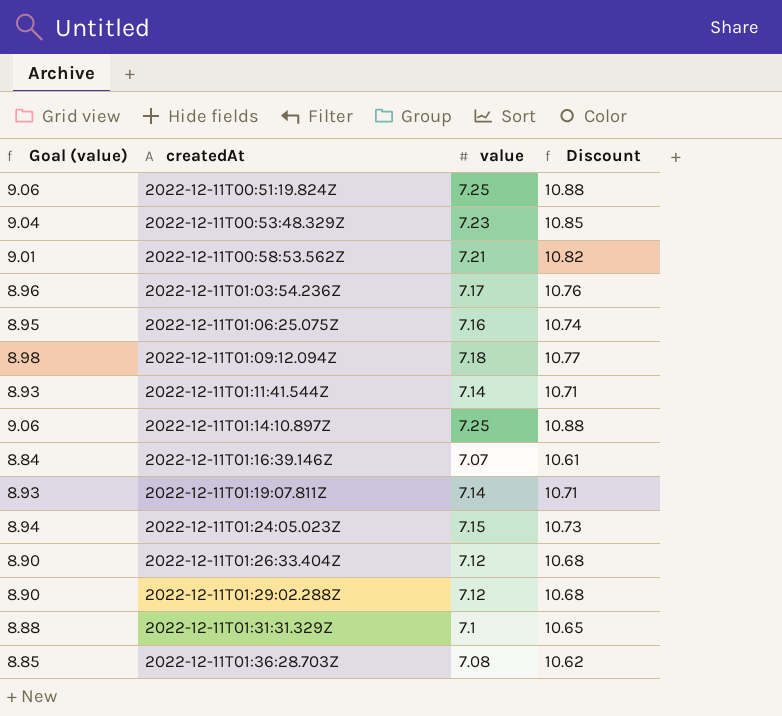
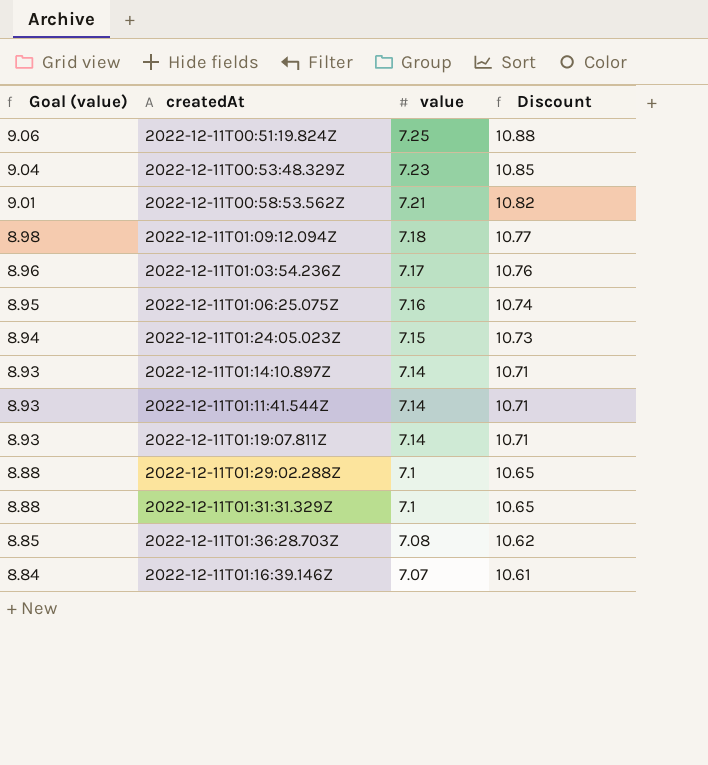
row order: createdAt ascending -> Goal (value) descending
row 2022-12-11T01:26:33.404Z: 8.90 | 7.12 | 10.68 -> none
2022-12-11T01:14:10.897Z | Goal (value): 9.06 -> 8.93
2022-12-11T01:14:10.897Z | value: 7.25 -> 7.14
2022-12-11T01:14:10.897Z | Discount: 10.88 -> 10.71
2022-12-11T01:29:02.288Z | Goal (value): 8.90 -> 8.88
2022-12-11T01:29:02.288Z | value: 7.12 -> 7.1
2022-12-11T01:29:02.288Z | Discount: 10.68 -> 10.65

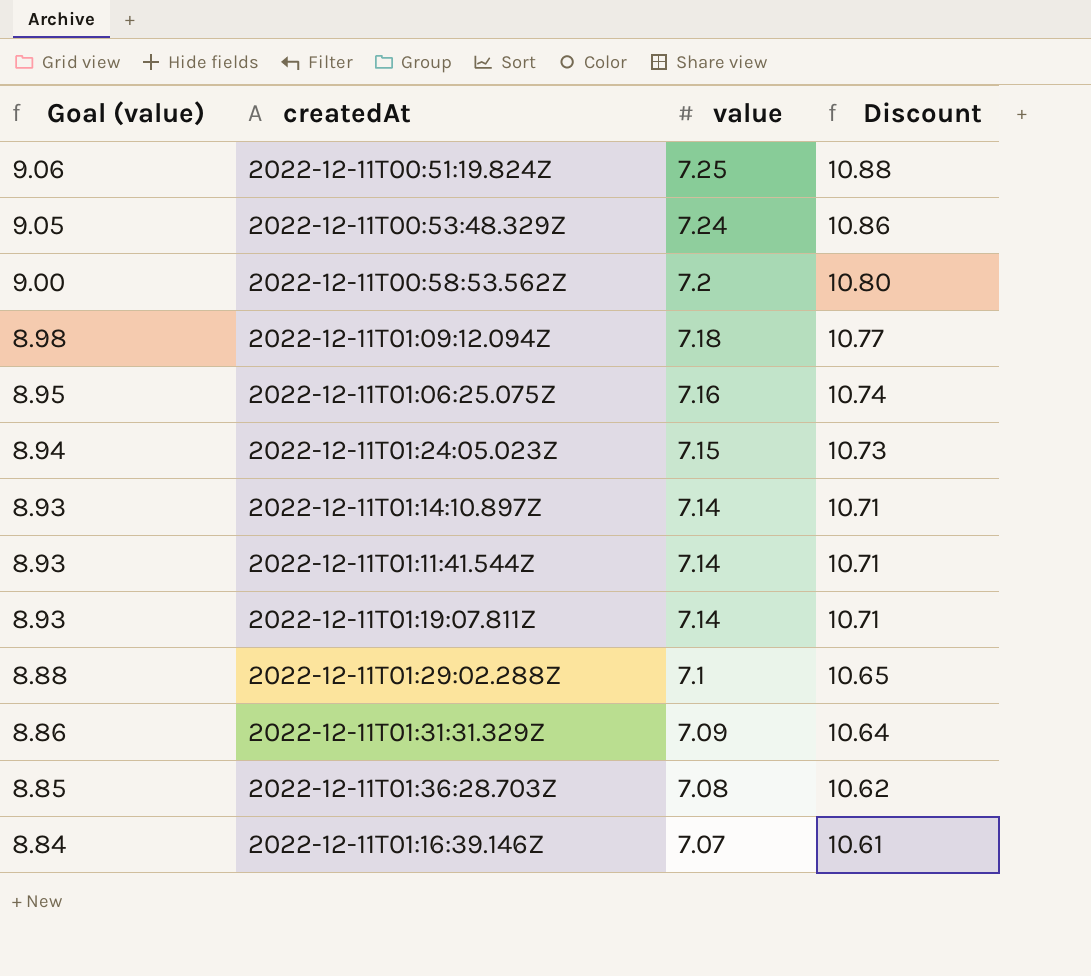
row 2022-12-11T01:03:54.236Z: 8.96 | 7.17 | 10.76 -> none
2022-12-11T00:53:48.329Z | Goal (value): 9.04 -> 9.05
2022-12-11T00:53:48.329Z | value: 7.23 -> 7.24
2022-12-11T00:53:48.329Z | Discount: 10.85 -> 10.86
2022-12-11T00:58:53.562Z | Goal (value): 9.01 -> 9.00
2022-12-11T00:58:53.562Z | value: 7.21 -> 7.2
2022-12-11T00:58:53.562Z | Discount: 10.82 -> 10.80
2022-12-11T01:31:31.329Z | Goal (value): 8.88 -> 8.86
2022-12-11T01:31:31.329Z | value: 7.1 -> 7.09
2022-12-11T01:31:31.329Z | Discount: 10.65 -> 10.64

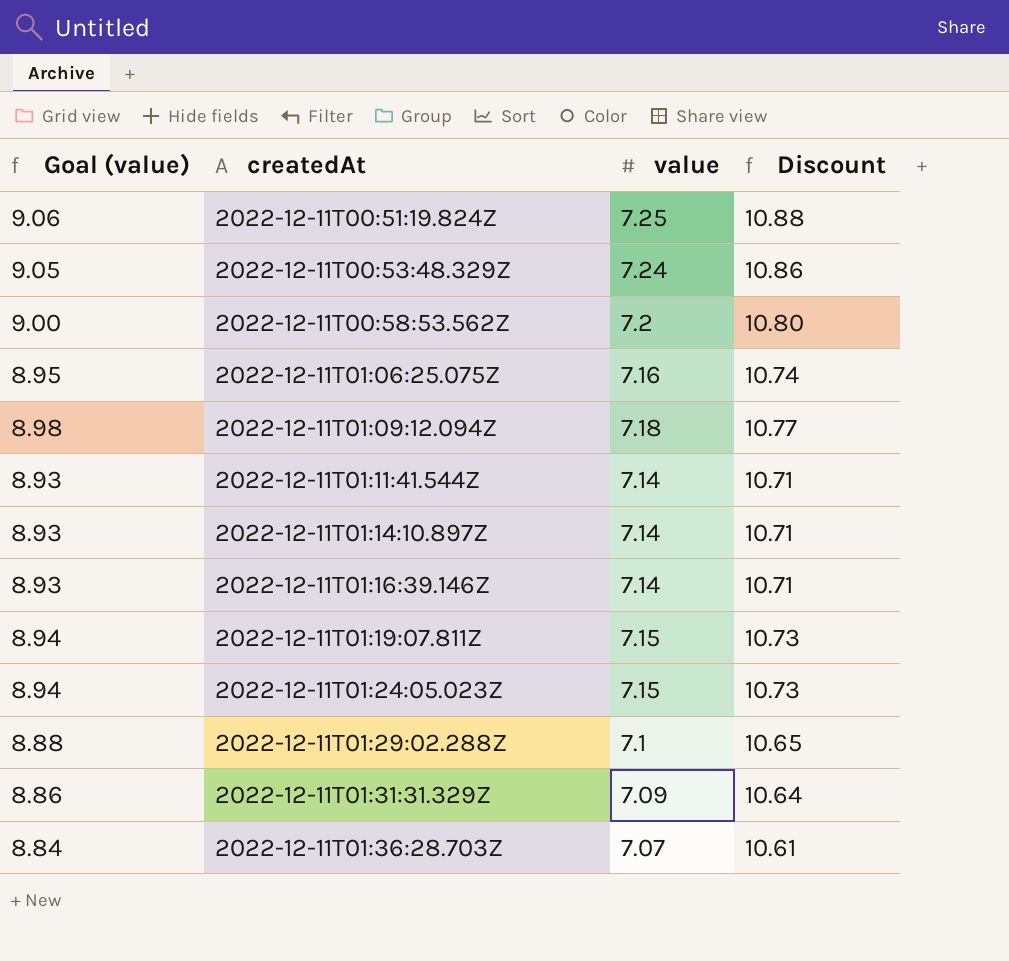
row order: Goal (value) descending -> createdAt ascending
2022-12-11T01:16:39.146Z | Goal (value): 8.84 -> 8.93
2022-12-11T01:16:39.146Z | value: 7.07 -> 7.14
2022-12-11T01:16:39.146Z | Discount: 10.61 -> 10.71
2022-12-11T01:19:07.811Z | Goal (value): 8.93 -> 8.94
2022-12-11T01:19:07.811Z | value: 7.14 -> 7.15
2022-12-11T01:19:07.811Z | Discount: 10.71 -> 10.73
2022-12-11T01:36:28.703Z | Goal (value): 8.85 -> 8.84
2022-12-11T01:36:28.703Z | value: 7.08 -> 7.07
2022-12-11T01:36:28.703Z | Discount: 10.62 -> 10.61

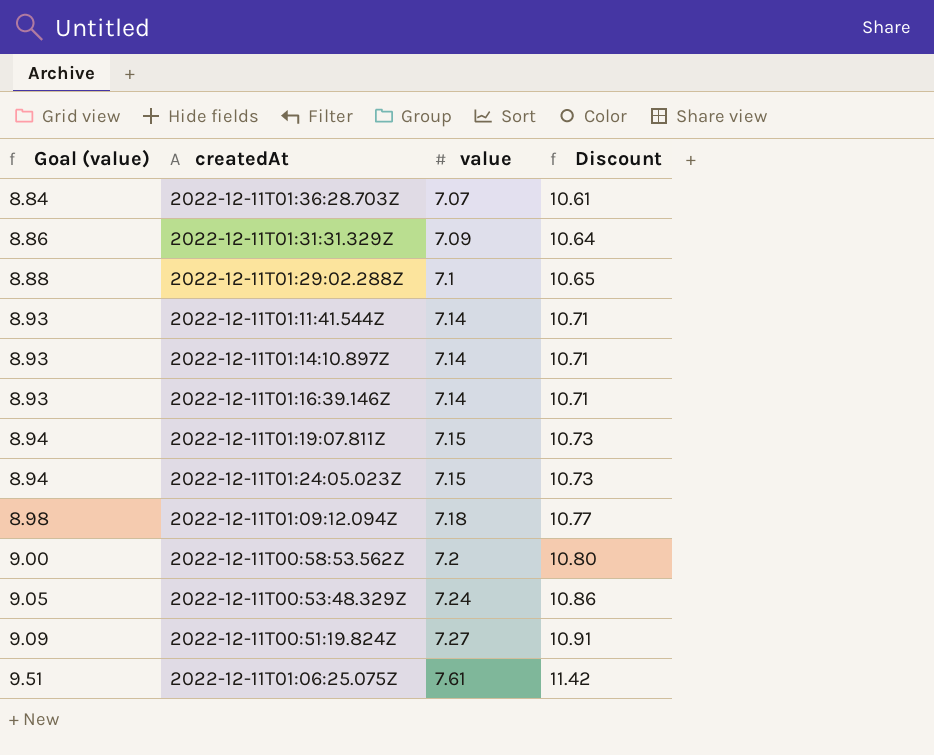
row order: createdAt ascending -> Goal (value) ascending
2022-12-11T00:51:19.824Z | Goal (value): 9.06 -> 9.09
2022-12-11T00:51:19.824Z | value: 7.25 -> 7.27
2022-12-11T00:51:19.824Z | Discount: 10.88 -> 10.91
2022-12-11T01:06:25.075Z | Goal (value): 8.95 -> 9.51
2022-12-11T01:06:25.075Z | value: 7.16 -> 7.61
2022-12-11T01:06:25.075Z | Discount: 10.74 -> 11.42

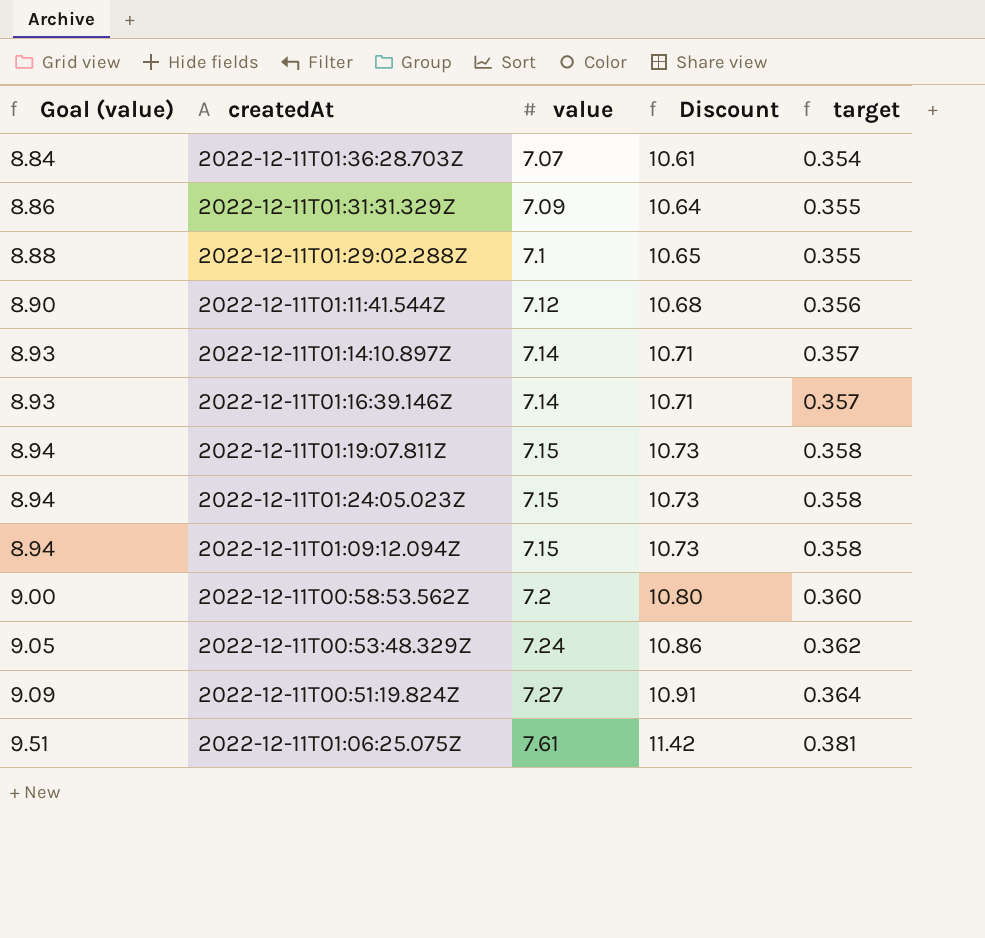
column target | formula: none -> [value] * 0.05
2022-12-11T01:11:41.544Z | Goal (value): 8.93 -> 8.90
2022-12-11T01:11:41.544Z | value: 7.14 -> 7.12
2022-12-11T01:11:41.544Z | Discount: 10.71 -> 10.68
2022-12-11T01:09:12.094Z | Goal (value): 8.98 -> 8.94
2022-12-11T01:09:12.094Z | value: 7.18 -> 7.15
2022-12-11T01:09:12.094Z | Discount: 10.77 -> 10.73

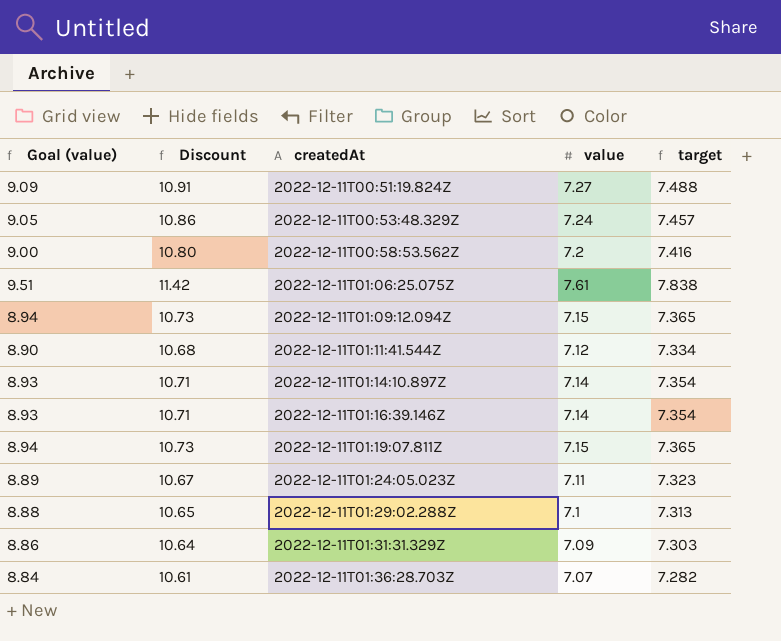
row order: Goal (value) ascending -> createdAt ascending
column Discount | position: 4 -> 2
column target | formula: [value] * 0.05 -> [value] * 1.03
2022-12-11T01:24:05.023Z | Goal (value): 8.94 -> 8.89
2022-12-11T01:24:05.023Z | Discount: 10.73 -> 10.67
2022-12-11T01:24:05.023Z | value: 7.15 -> 7.11

